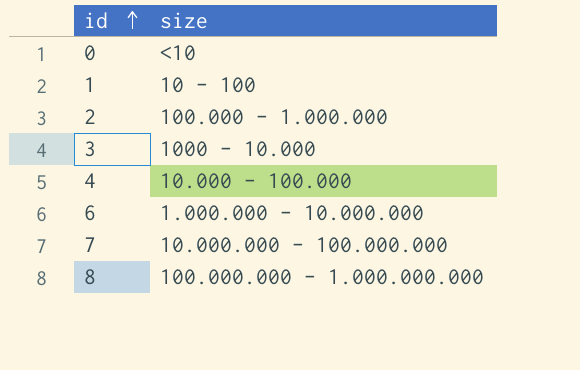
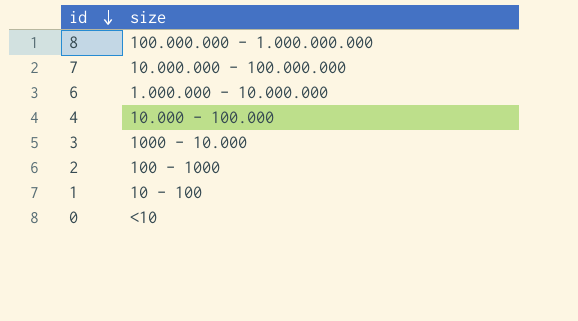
row order: id ascending -> id descending
2 | size: 100.000 - 1.000.000 -> 100 - 1000

